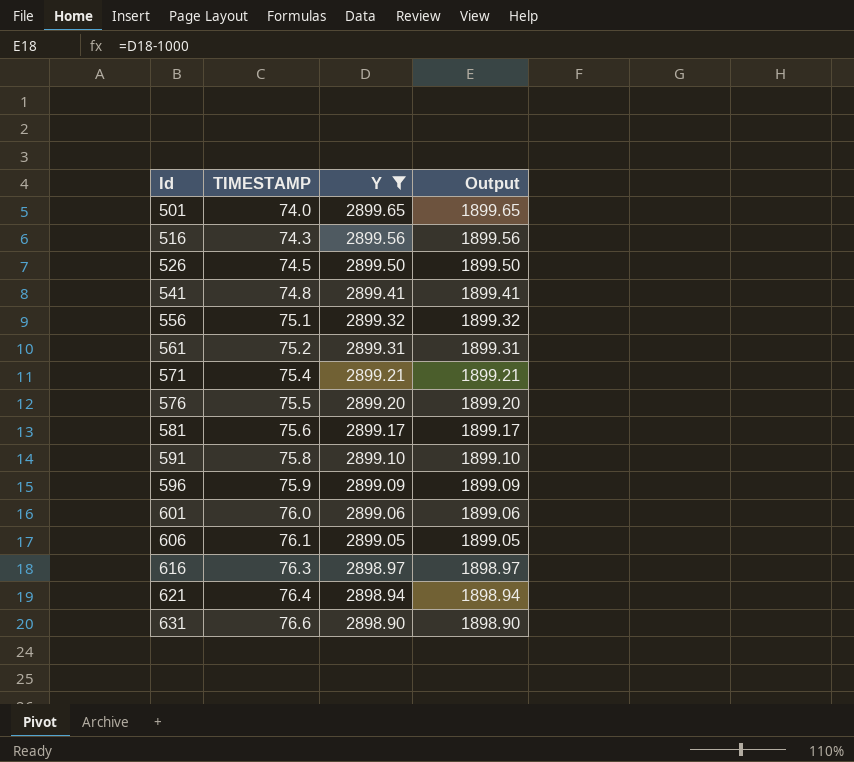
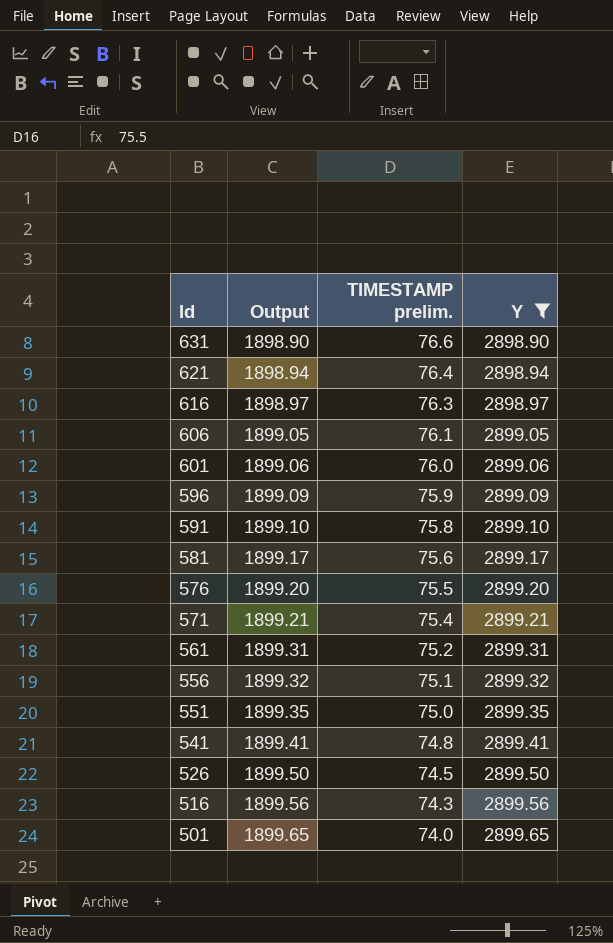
row order: Id ascending -> Id descending
column Output | position: 4 -> 2
column name: TIMESTAMP -> TIMESTAMP prelim.
row 551: none -> 1899.35 | 75.0 | 2899.35

